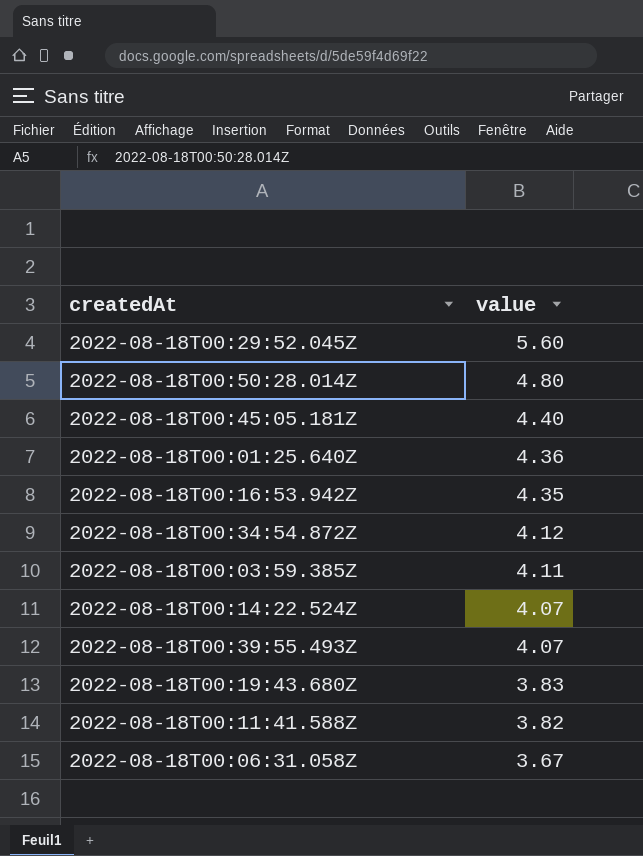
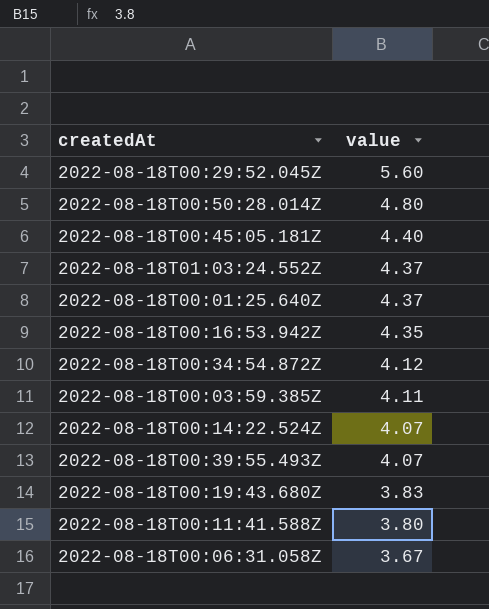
row 2022-08-18T01:03:24.552Z: none -> 4.37
2022-08-18T00:01:25.640Z | value: 4.36 -> 4.37
2022-08-18T00:11:41.588Z | value: 3.82 -> 3.80

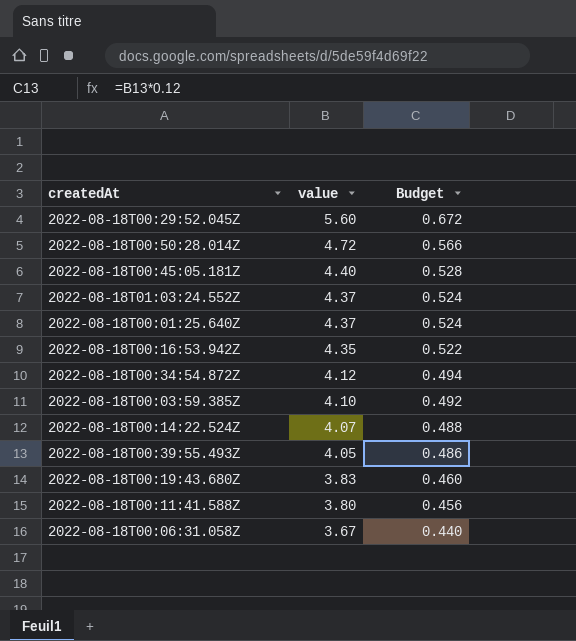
column Budget | formula: none -> [value] * 0.12
2022-08-18T00:50:28.014Z | value: 4.80 -> 4.72
2022-08-18T00:03:59.385Z | value: 4.11 -> 4.10
2022-08-18T00:39:55.493Z | value: 4.07 -> 4.05

